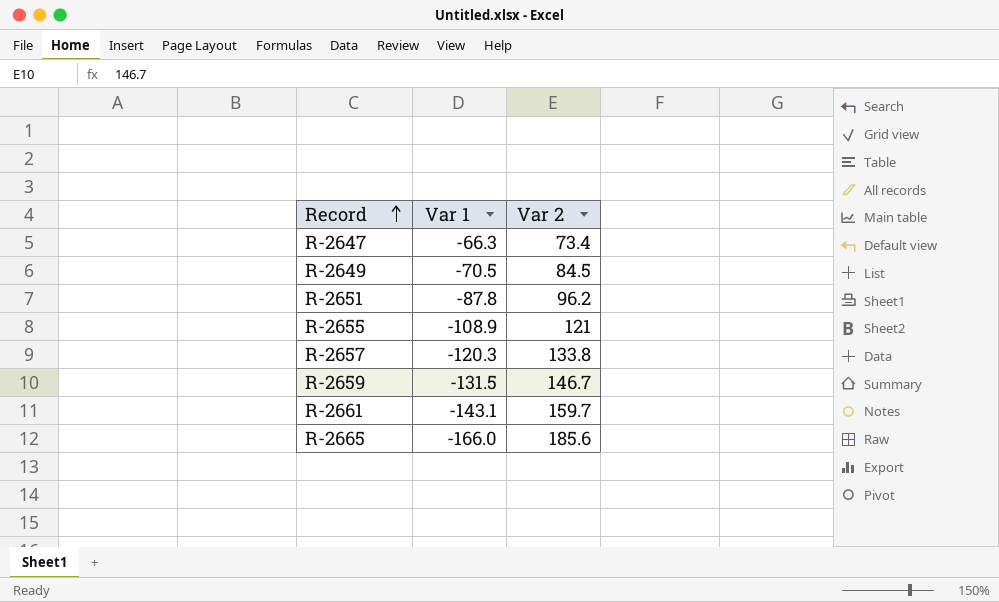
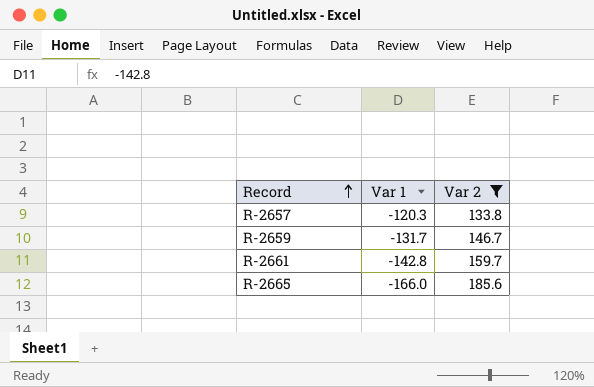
filter: none -> Var 2 >= 133.8
R-2659 | Var 1: -131.5 -> -131.7
R-2661 | Var 1: -143.1 -> -142.8

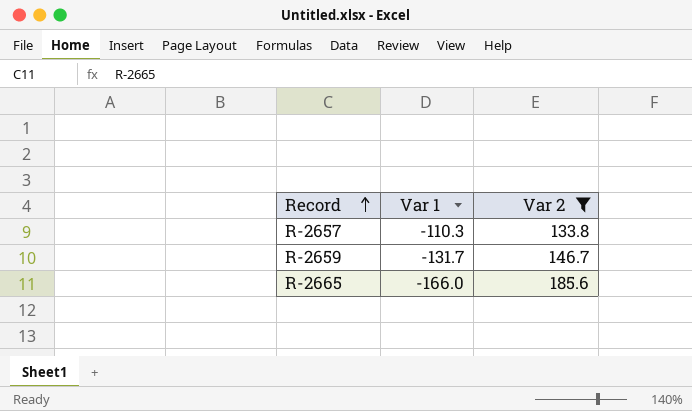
row R-2661: -142.8 | 159.7 -> none
R-2657 | Var 1: -120.3 -> -110.3

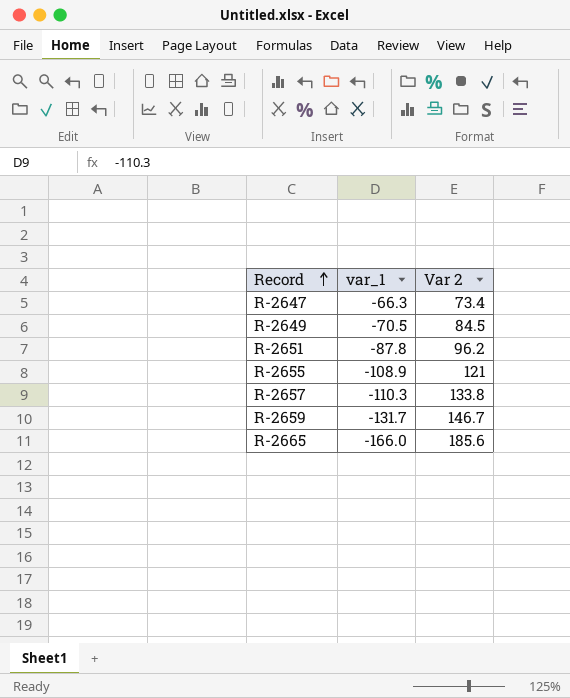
filter: Var 2 >= 133.8 -> none
column name: Var 1 -> var_1

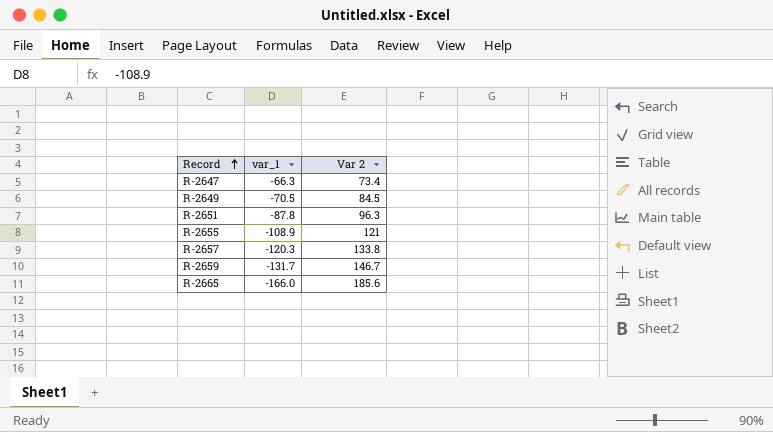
R-2651 | Var 2: 96.2 -> 96.3
R-2657 | var_1: -110.3 -> -120.3

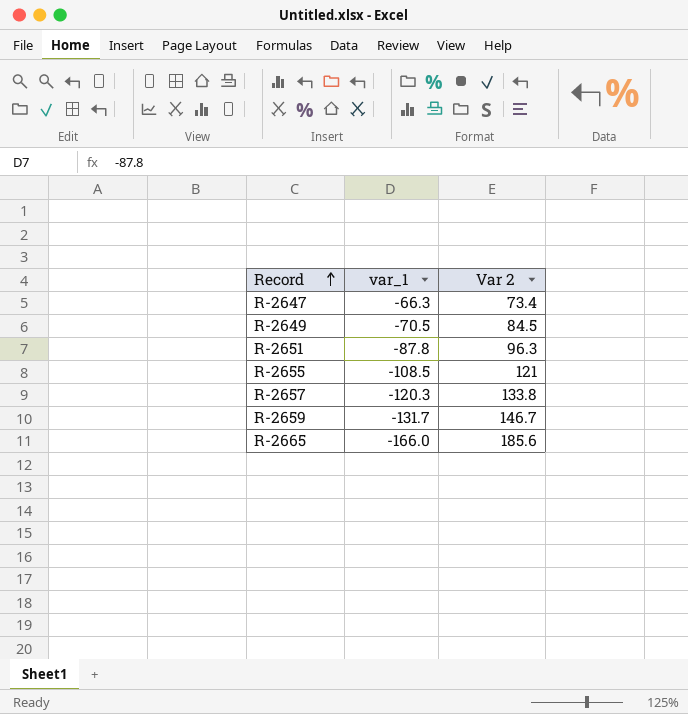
R-2655 | var_1: -108.9 -> -108.5

